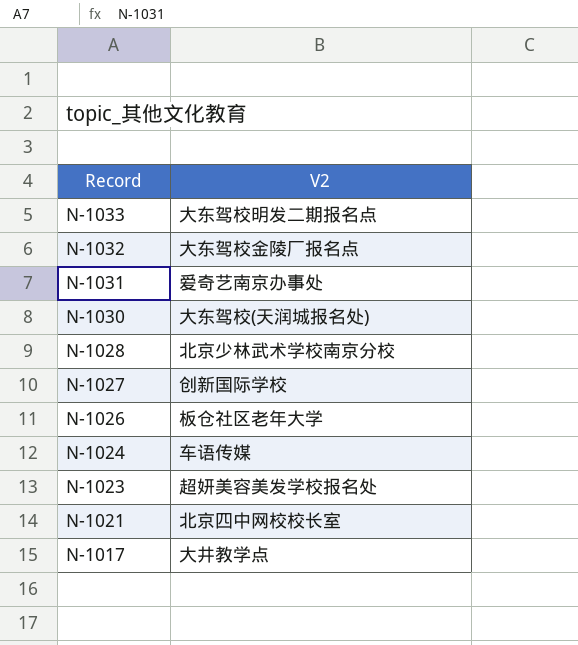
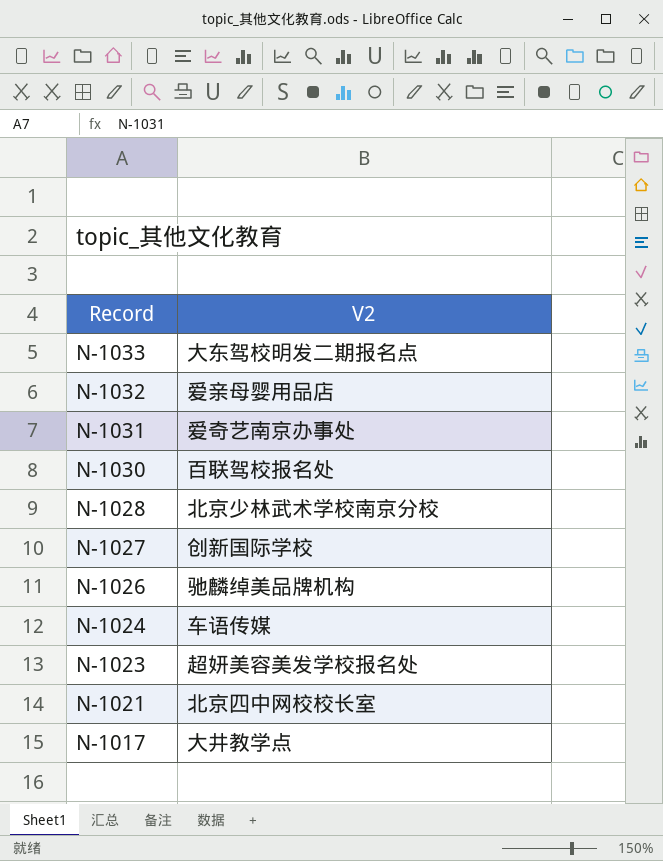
N-1032 | V2: 大东驾校金陵厂报名点 -> 爱亲母婴用品店
N-1030 | V2: 大东驾校(天润城报名处) -> 百联驾校报名处
N-1026 | V2: 板仓社区老年大学 -> 驰麟绰美品牌机构

